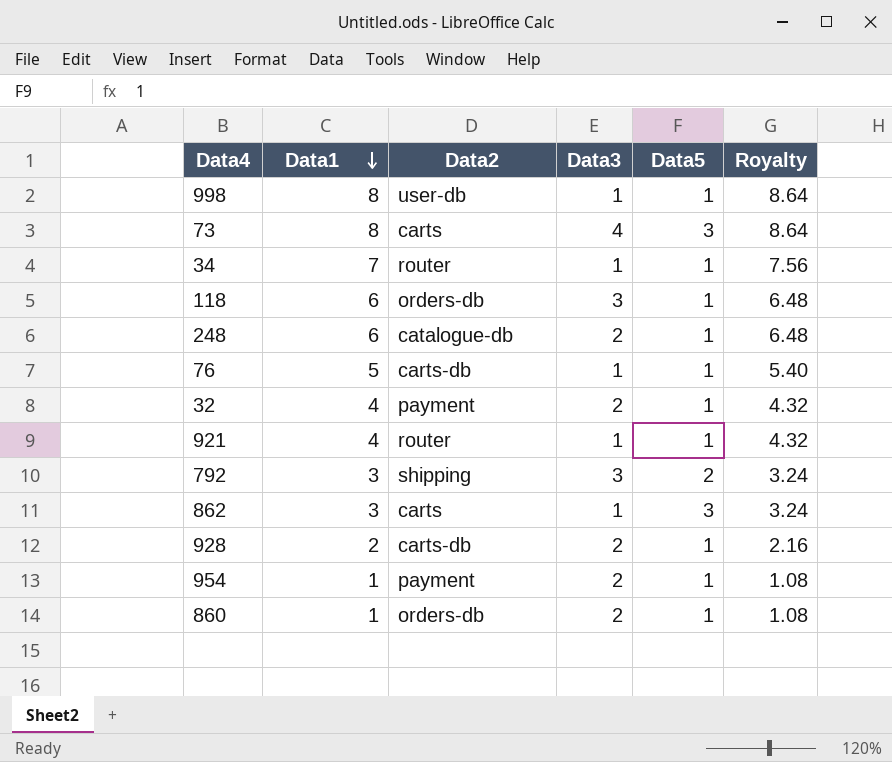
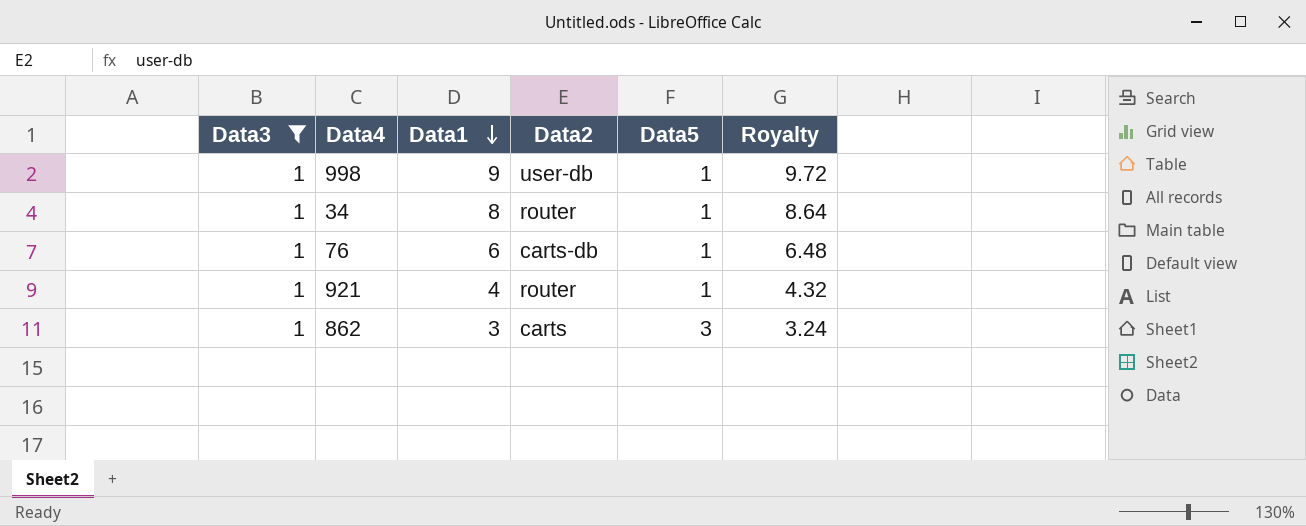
filter: none -> Data3 = 1
column Data3 | position: 4 -> 1
998 | Data1: 8 -> 9
998 | Royalty: 8.64 -> 9.72
34 | Data1: 7 -> 8
34 | Royalty: 7.56 -> 8.64
76 | Data1: 5 -> 6
76 | Royalty: 5.40 -> 6.48

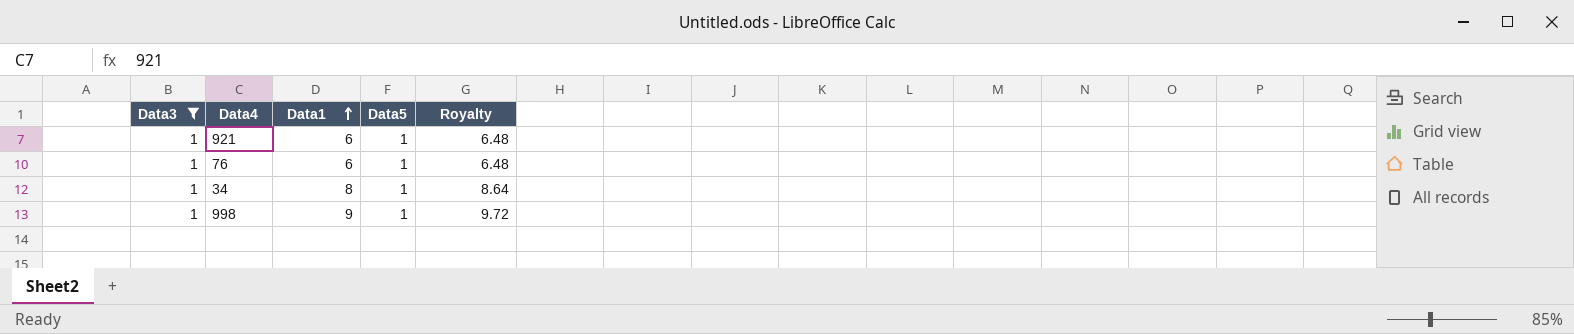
row order: Data1 descending -> Data1 ascending
column Data2 | position: 4 -> none
row 862: 1 | 3 | carts | 3 | 3.24 -> none
921 | Data1: 4 -> 6
921 | Royalty: 4.32 -> 6.48

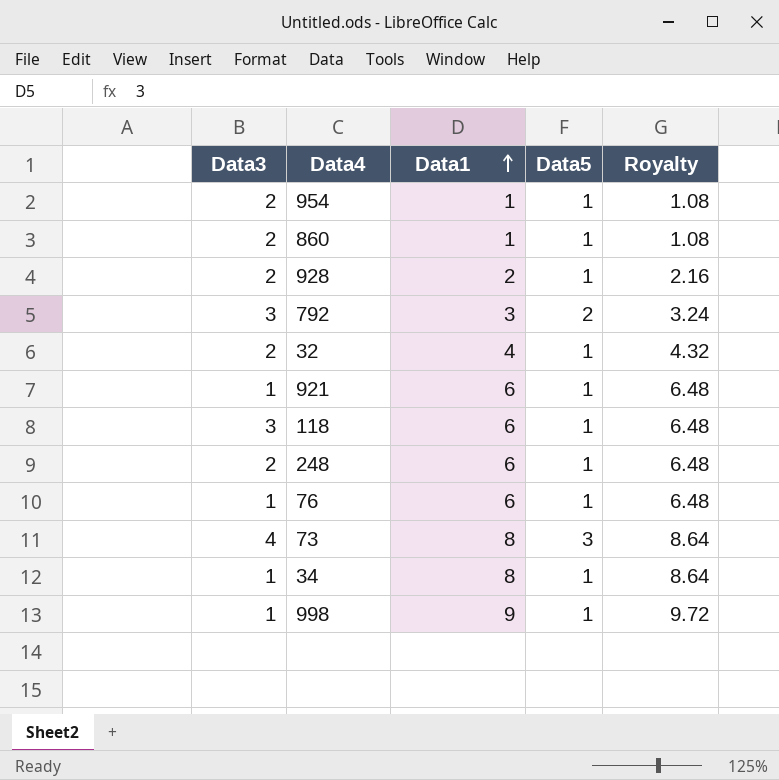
filter: Data3 = 1 -> none

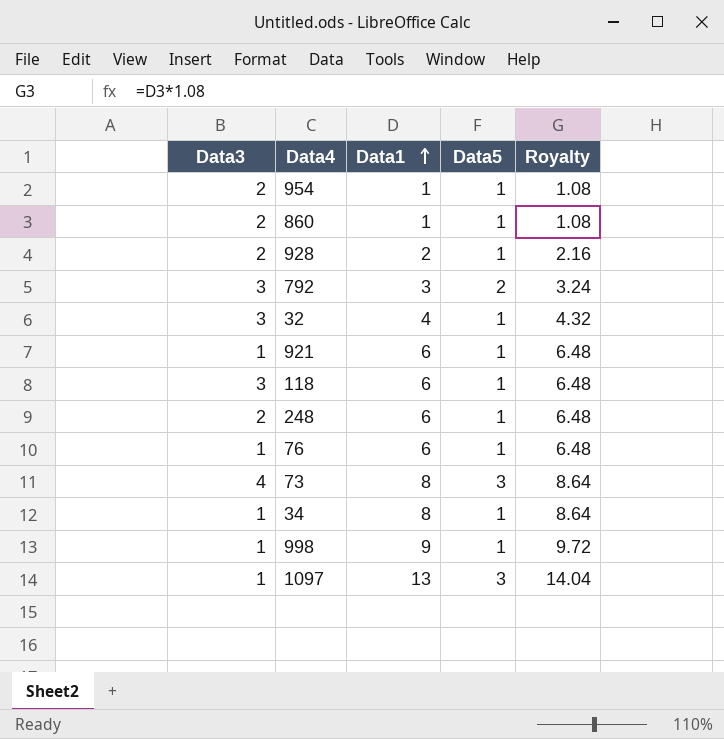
32 | Data3: 2 -> 3
row 1097: none -> 1 | 13 | 3 | 14.04

